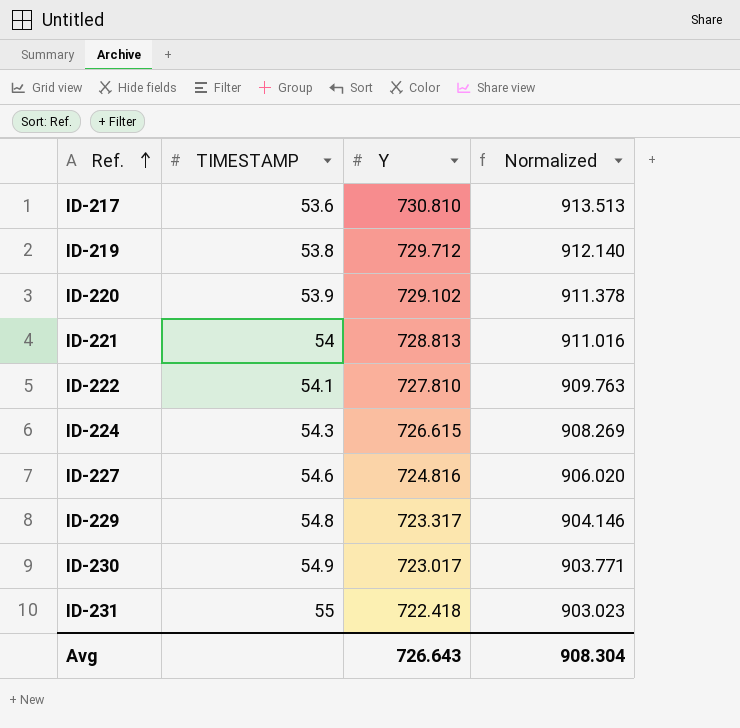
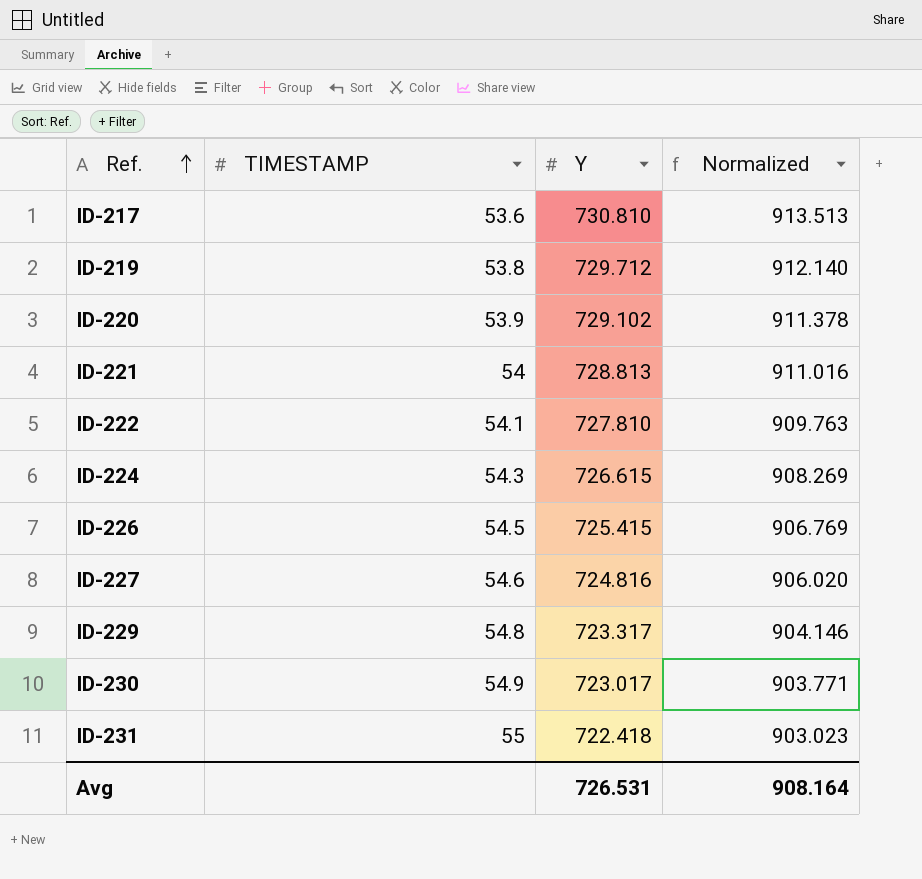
row ID-226: none -> 54.5 | 725.415 | 906.769
Avg | Y: 726.643 -> 726.531
Avg | Normalized: 908.304 -> 908.164

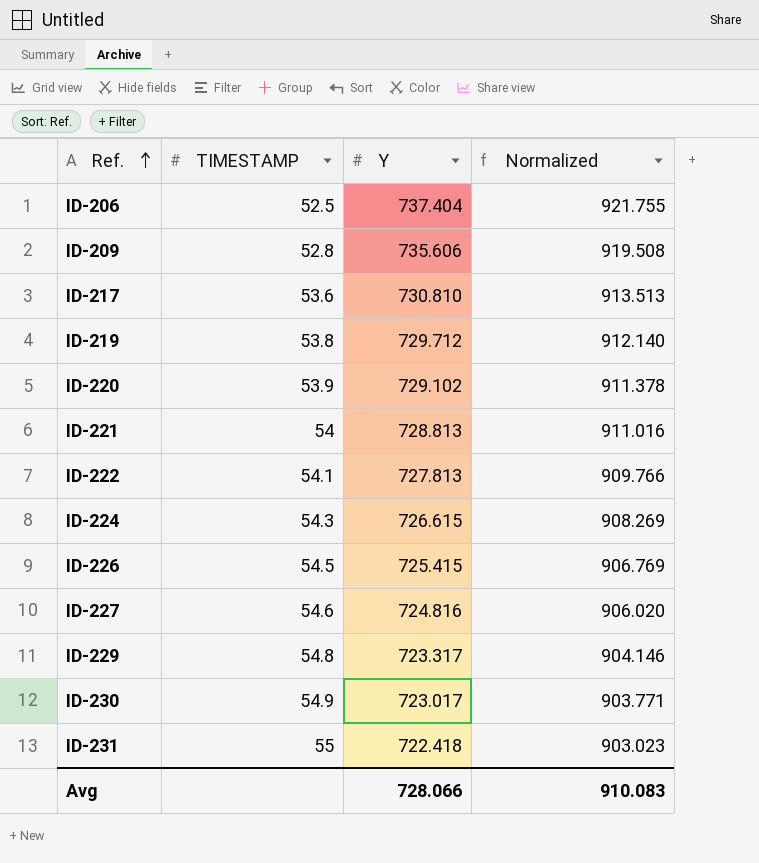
row ID-206: none -> 52.5 | 737.404 | 921.755
row ID-209: none -> 52.8 | 735.606 | 919.508
ID-222 | Y: 727.810 -> 727.813
ID-222 | Normalized: 909.763 -> 909.766
Avg | Y: 726.531 -> 728.066
Avg | Normalized: 908.164 -> 910.083

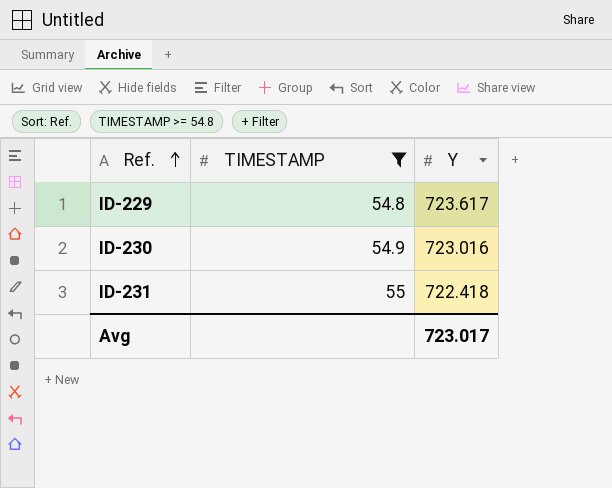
filter: none -> TIMESTAMP >= 54.8
column Normalized | formula: [Y] * 1.25 -> none
ID-229 | Y: 723.317 -> 723.617
ID-230 | Y: 723.017 -> 723.016
Avg | Y: 728.066 -> 723.017

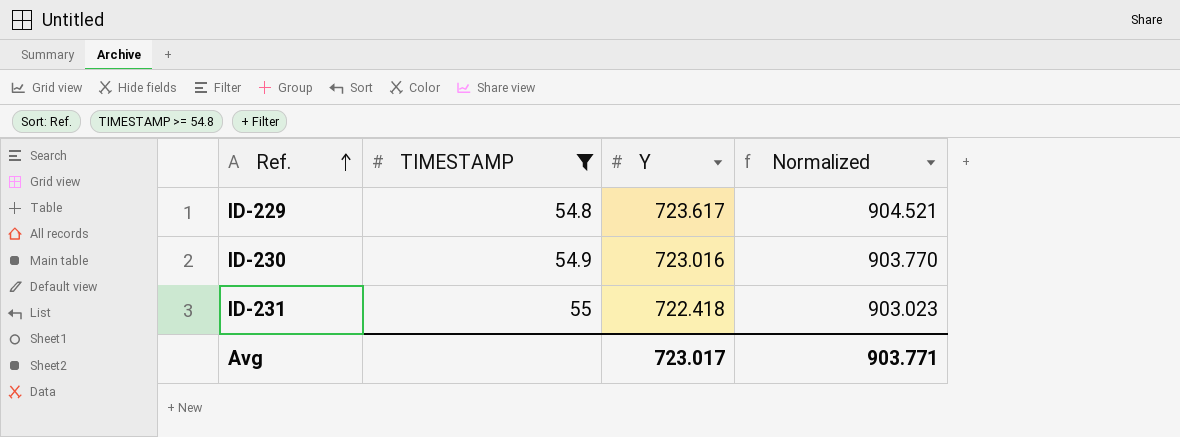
column Normalized | formula: none -> [Y] * 1.25

